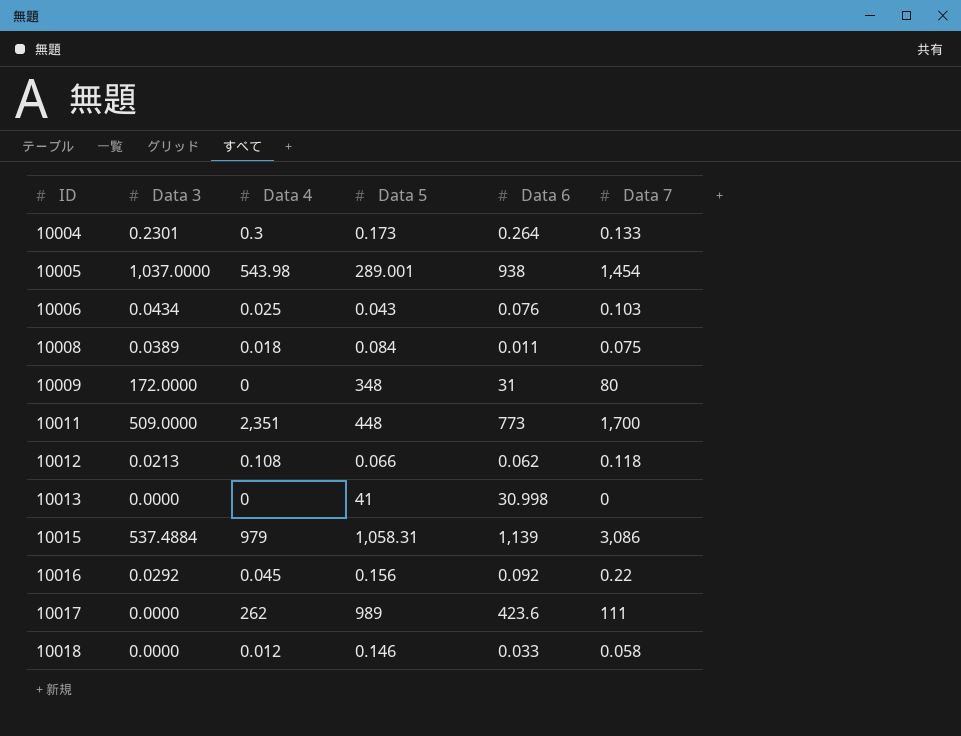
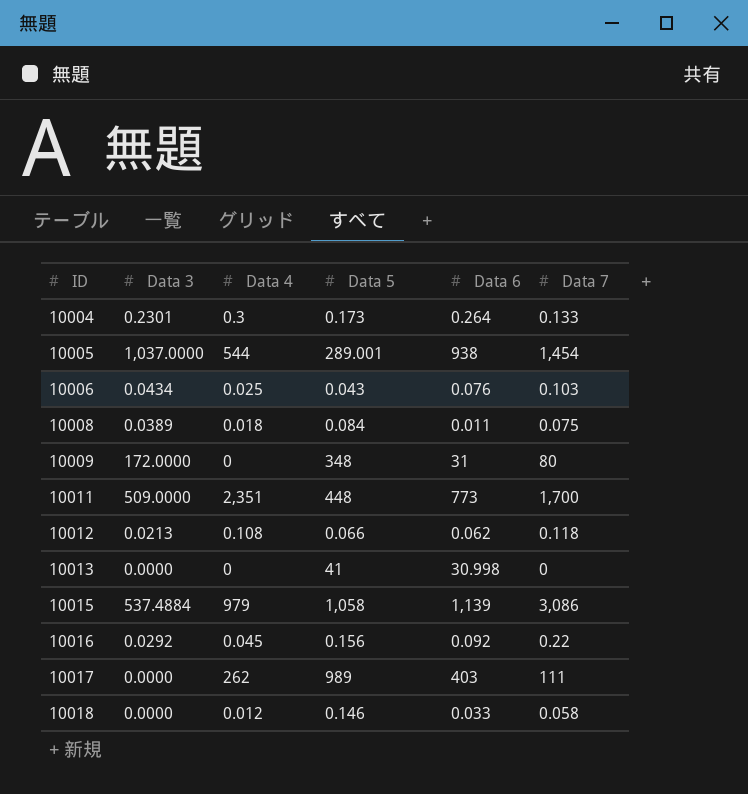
10005 | Data 4: 543.98 -> 544
10015 | Data 5: 1,058.31 -> 1,058
10017 | Data 6: 423.6 -> 403

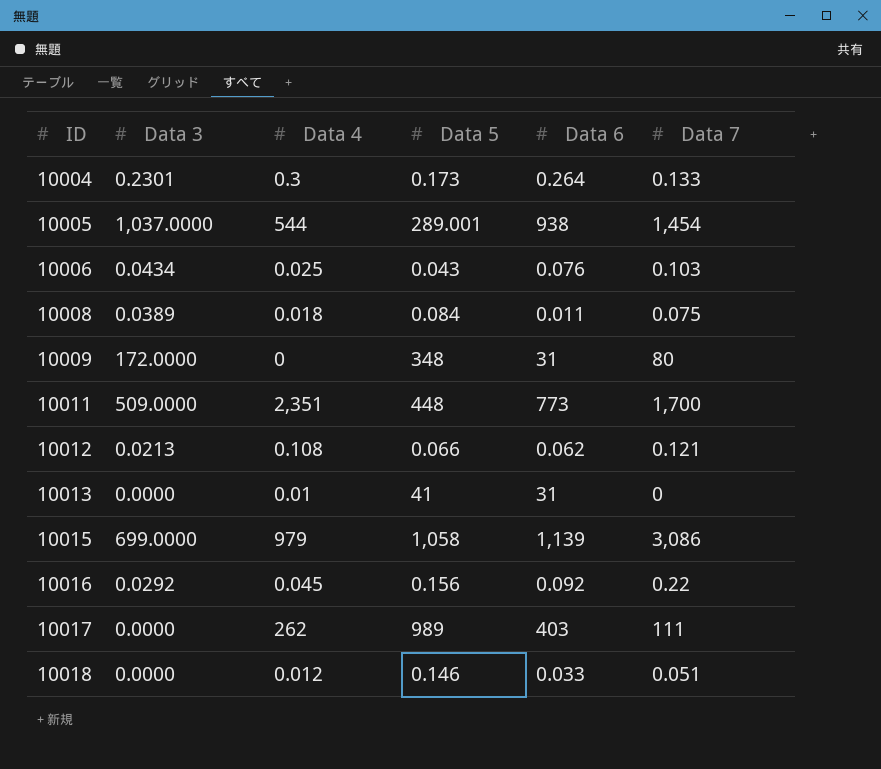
10012 | Data 7: 0.118 -> 0.121
10013 | Data 4: 0 -> 0.01
10013 | Data 6: 30.998 -> 31
10015 | Data 3: 537.4884 -> 699.0000
10018 | Data 7: 0.058 -> 0.051

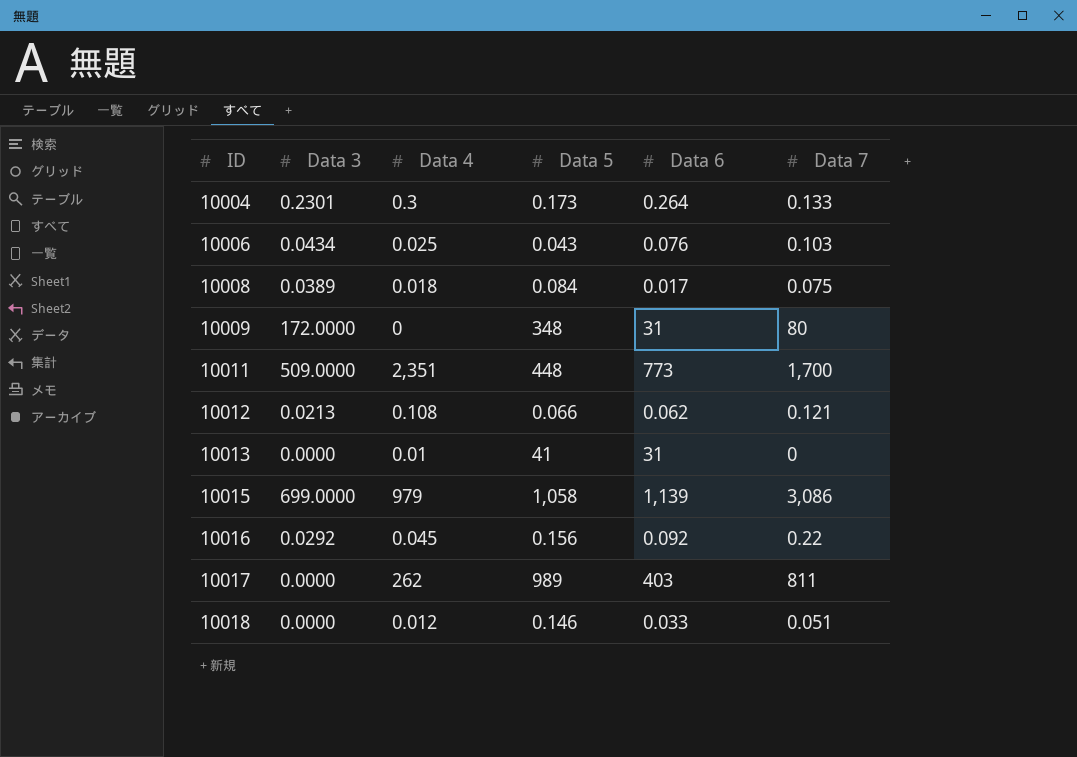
row 10005: 1,037.0000 | 544 | 289.001 | 938 | 1,454 -> none
10008 | Data 6: 0.011 -> 0.017
10017 | Data 7: 111 -> 811

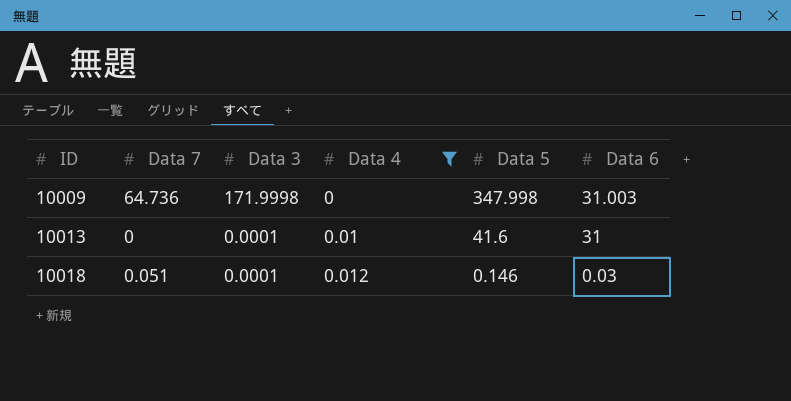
filter: none -> Data 4 <= 0.012
column Data 7 | position: 6 -> 2
10009 | Data 7: 80 -> 64.736
10009 | Data 3: 172.0000 -> 171.9998
10009 | Data 5: 348 -> 347.998
10009 | Data 6: 31 -> 31.003
10013 | Data 3: 0.0000 -> 0.0001
10013 | Data 5: 41 -> 41.6
10018 | Data 3: 0.0000 -> 0.0001
10018 | Data 6: 0.033 -> 0.03

